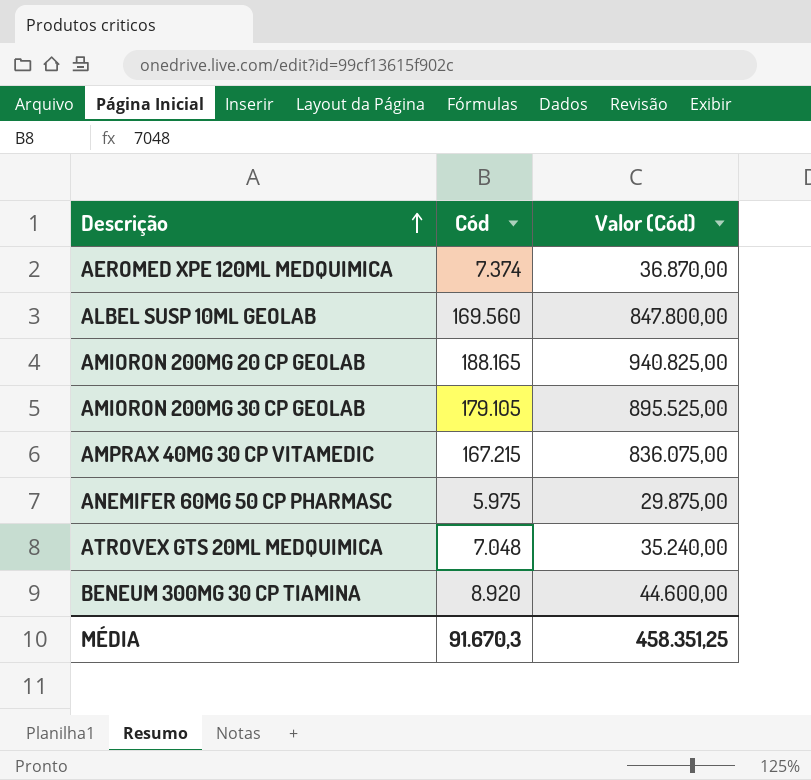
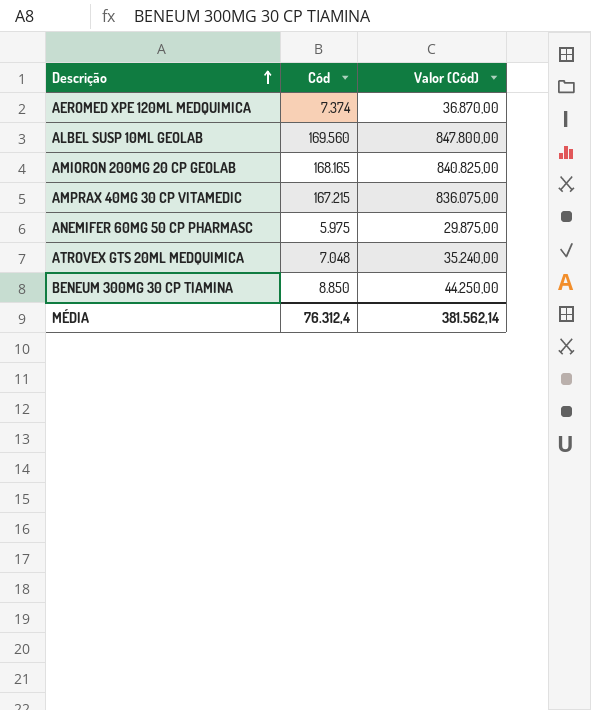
row AMIORON 200MG 30 CP GEOLAB: 179.105 | 895.525,00 -> none
AMIORON 200MG 20 CP GEOLAB | Cód: 188.165 -> 168.165
AMIORON 200MG 20 CP GEOLAB | Valor (Cód): 940.825,00 -> 840.825,00
BENEUM 300MG 30 CP TIAMINA | Cód: 8.920 -> 8.850
BENEUM 300MG 30 CP TIAMINA | Valor (Cód): 44.600,00 -> 44.250,00
MÉDIA | Cód: 91.670,3 -> 76.312,4
MÉDIA | Valor (Cód): 458.351,25 -> 381.562,14

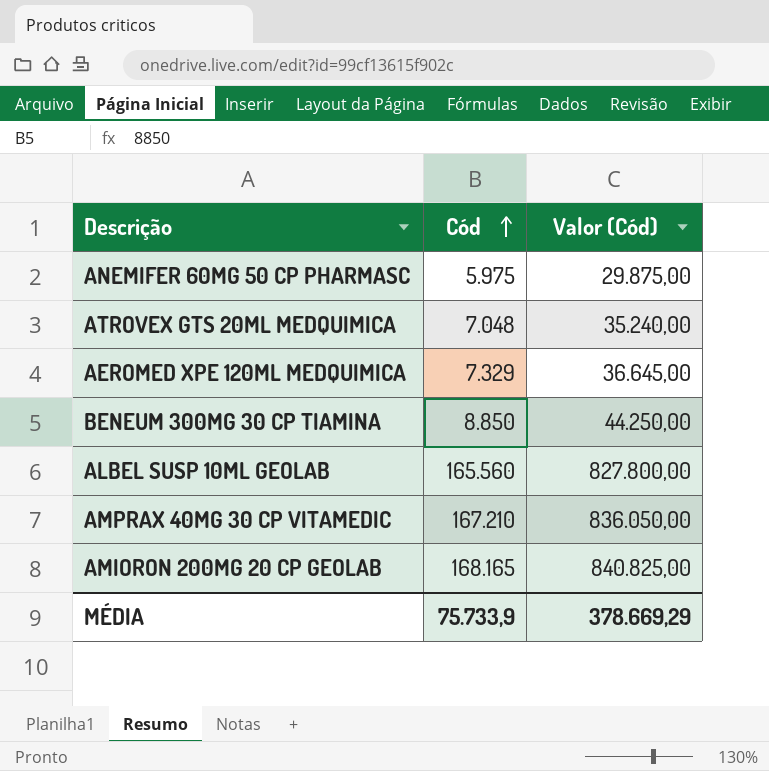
row order: Descrição ascending -> Cód ascending
AEROMED XPE 120ML MEDQUIMICA | Cód: 7.374 -> 7.329
AEROMED XPE 120ML MEDQUIMICA | Valor (Cód): 36.870,00 -> 36.645,00
ALBEL SUSP 10ML GEOLAB | Cód: 169.560 -> 165.560
ALBEL SUSP 10ML GEOLAB | Valor (Cód): 847.800,00 -> 827.800,00
AMPRAX 40MG 30 CP VITAMEDIC | Cód: 167.215 -> 167.210
AMPRAX 40MG 30 CP VITAMEDIC | Valor (Cód): 836.075,00 -> 836.050,00
MÉDIA | Cód: 76.312,4 -> 75.733,9
MÉDIA | Valor (Cód): 381.562,14 -> 378.669,29

